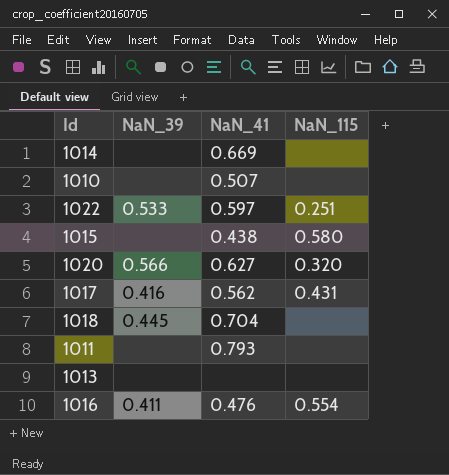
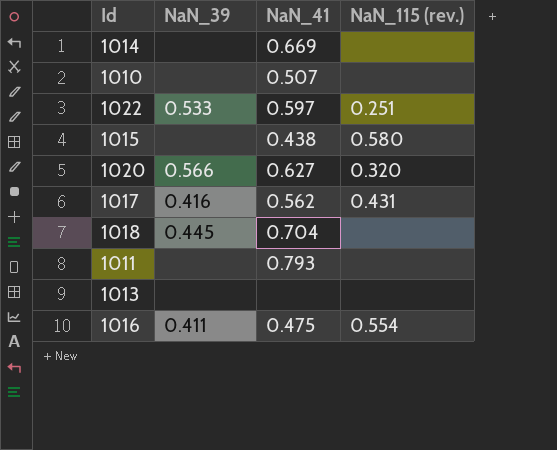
column name: NaN_115 -> NaN_115 (rev.)
1016 | NaN_41: 0.476 -> 0.475

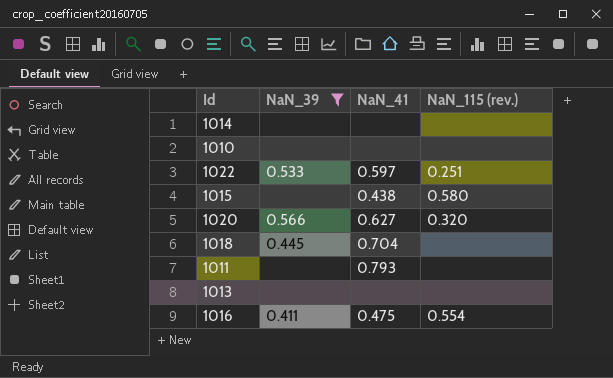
filter: none -> NaN_39 != 0.416
1014 | NaN_41: 0.669 -> none
1010 | NaN_41: 0.507 -> none

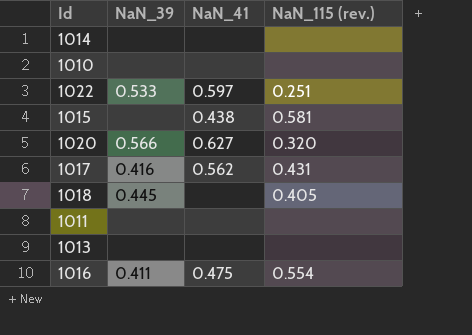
filter: NaN_39 != 0.416 -> none
1015 | NaN_115 (rev.): 0.580 -> 0.581
1018 | NaN_41: 0.704 -> none
1018 | NaN_115 (rev.): none -> 0.405
1011 | NaN_41: 0.793 -> none

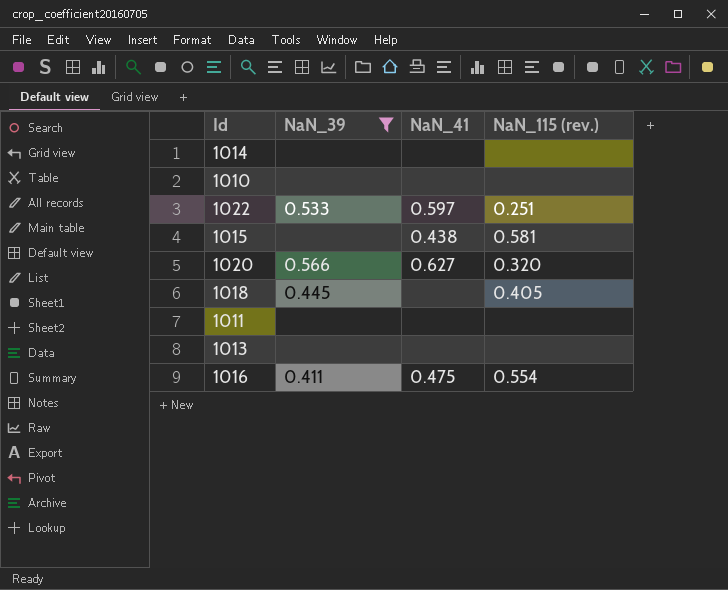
filter: none -> NaN_39 != 0.416

